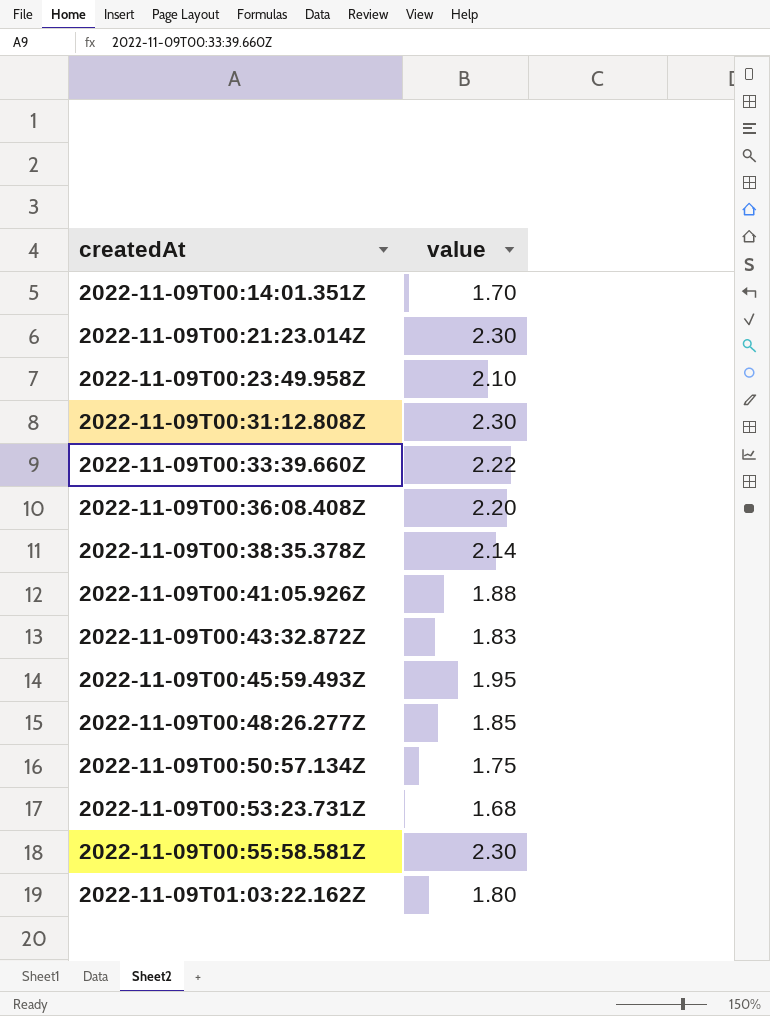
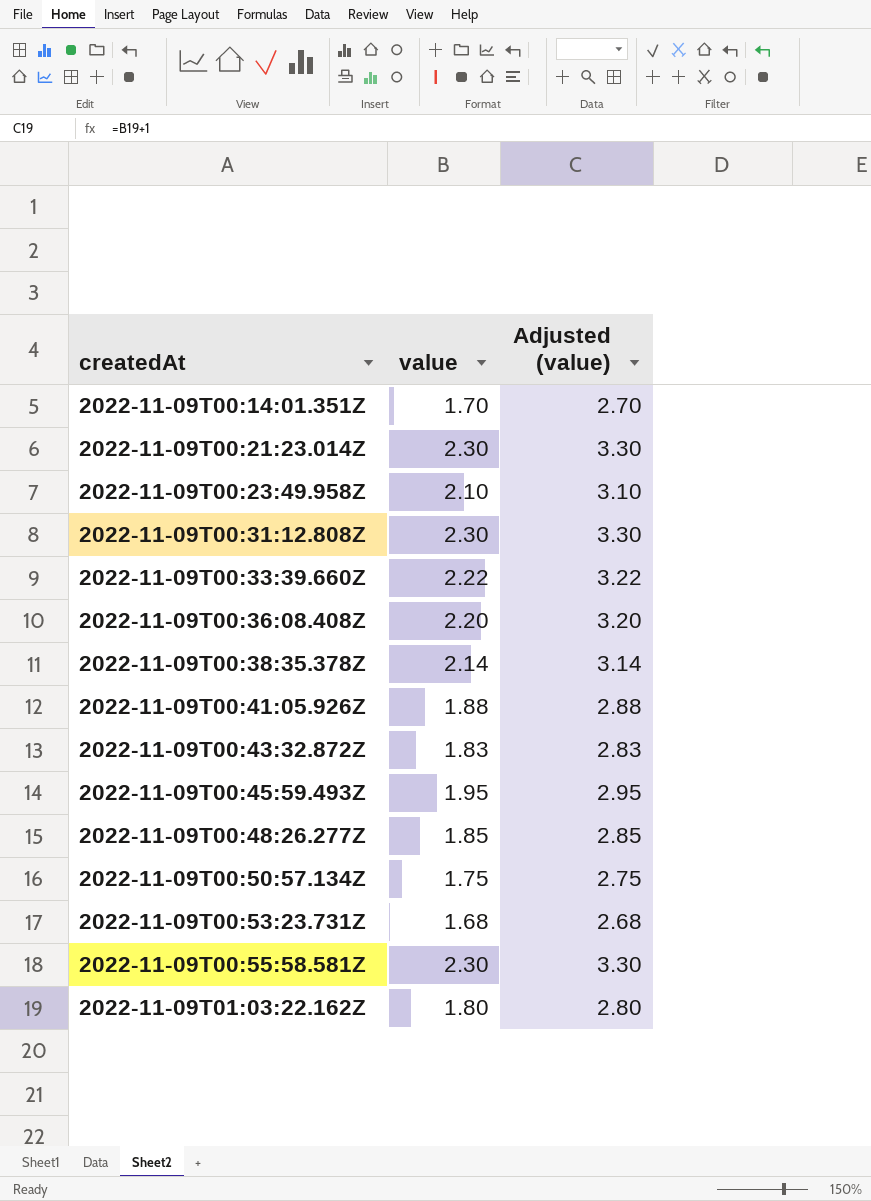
column Adjusted (value) | formula: none -> [value] + 1

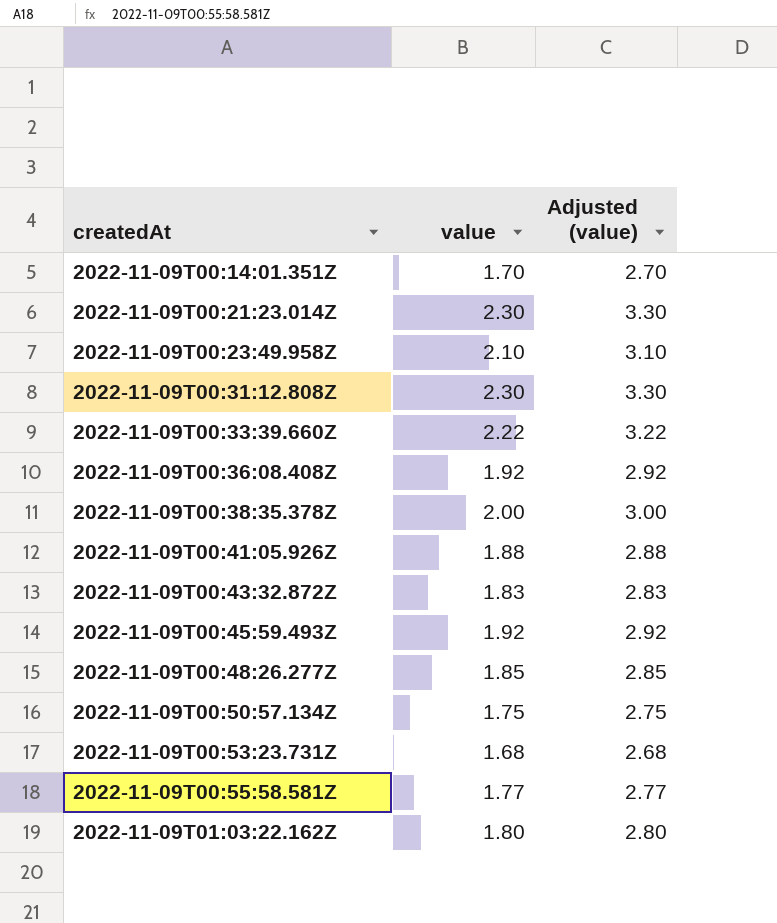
2022-11-09T00:36:08.408Z | value: 2.20 -> 1.92
2022-11-09T00:36:08.408Z | Adjusted (value): 3.20 -> 2.92
2022-11-09T00:38:35.378Z | value: 2.14 -> 2.00
2022-11-09T00:38:35.378Z | Adjusted (value): 3.14 -> 3.00
2022-11-09T00:45:59.493Z | value: 1.95 -> 1.92
2022-11-09T00:45:59.493Z | Adjusted (value): 2.95 -> 2.92
2022-11-09T00:55:58.581Z | value: 2.30 -> 1.77
2022-11-09T00:55:58.581Z | Adjusted (value): 3.30 -> 2.77

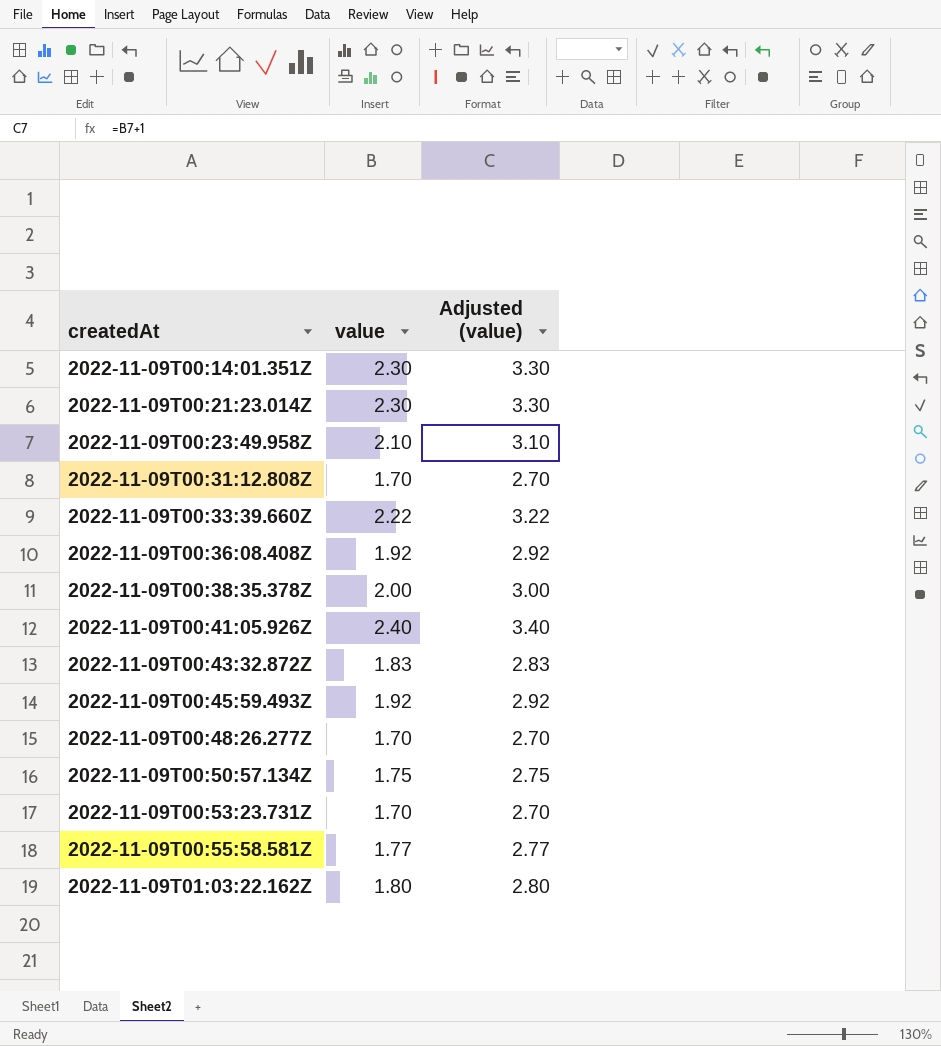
2022-11-09T00:14:01.351Z | value: 1.70 -> 2.30
2022-11-09T00:14:01.351Z | Adjusted (value): 2.70 -> 3.30
2022-11-09T00:31:12.808Z | value: 2.30 -> 1.70
2022-11-09T00:31:12.808Z | Adjusted (value): 3.30 -> 2.70
2022-11-09T00:41:05.926Z | value: 1.88 -> 2.40
2022-11-09T00:41:05.926Z | Adjusted (value): 2.88 -> 3.40
2022-11-09T00:48:26.277Z | value: 1.85 -> 1.70
2022-11-09T00:48:26.277Z | Adjusted (value): 2.85 -> 2.70
2022-11-09T00:53:23.731Z | value: 1.68 -> 1.70
2022-11-09T00:53:23.731Z | Adjusted (value): 2.68 -> 2.70

